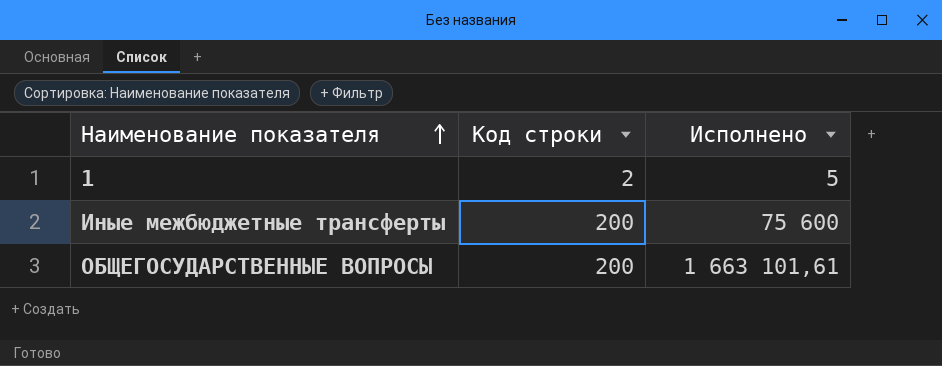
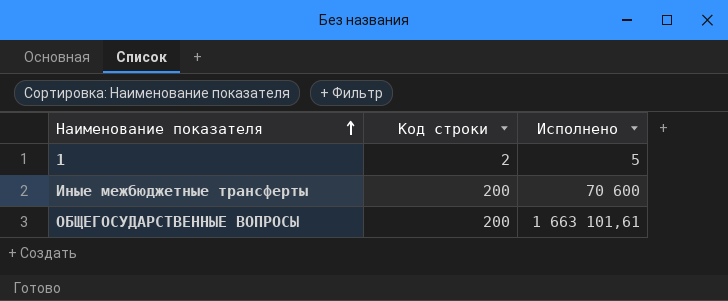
Иные межбюджетные трансферты | Исполнено: 75 600 -> 70 600

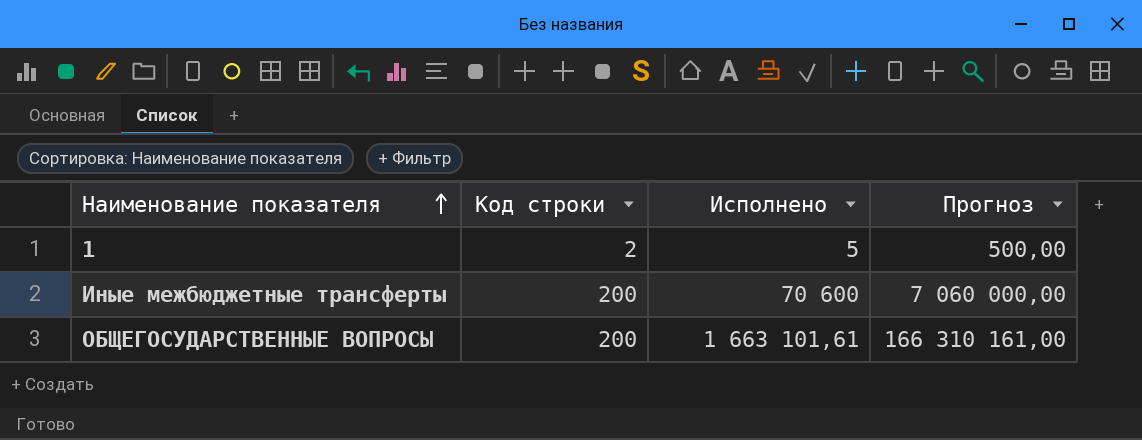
column Прогноз | formula: none -> [Исполнено] * 100

